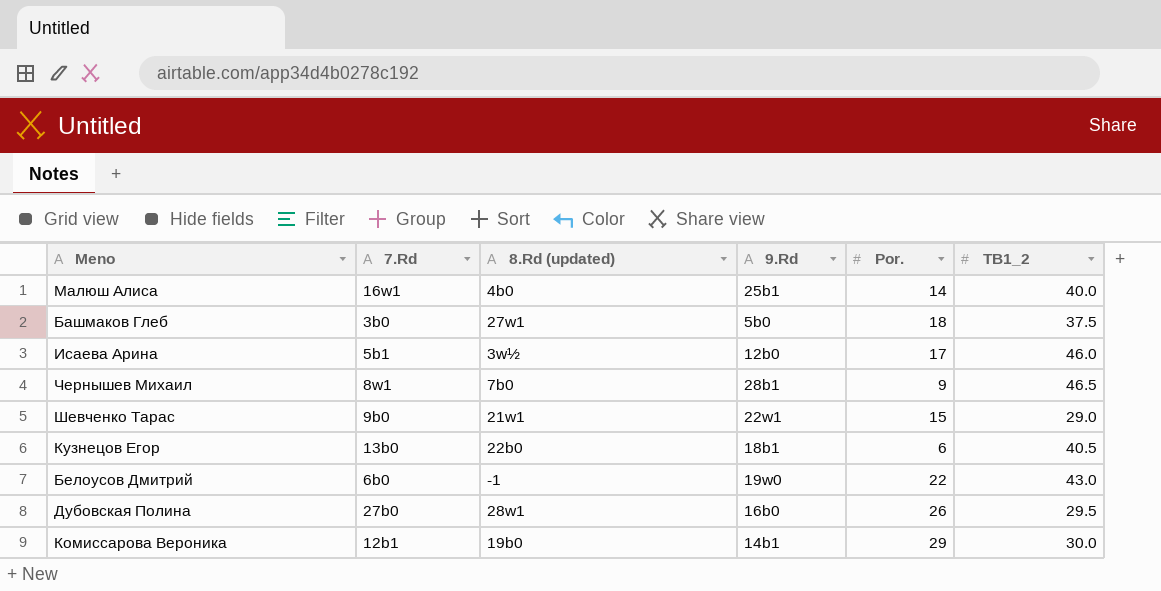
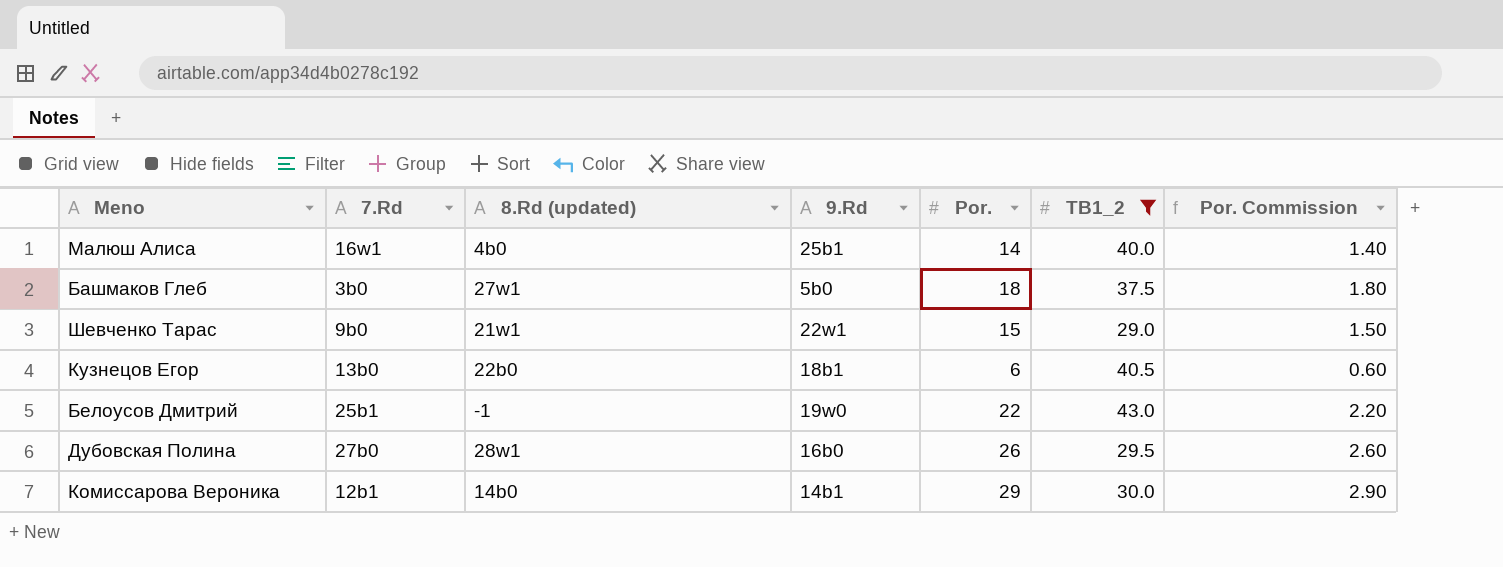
filter: none -> TB1_2 <= 43.0
column Por. Commission | formula: none -> [Por.] * 0.1
Белоусов Дмитрий | 7.Rd: 6b0 -> 25b1
Комиссарова Вероника | 8.Rd (updated): 19b0 -> 14b0

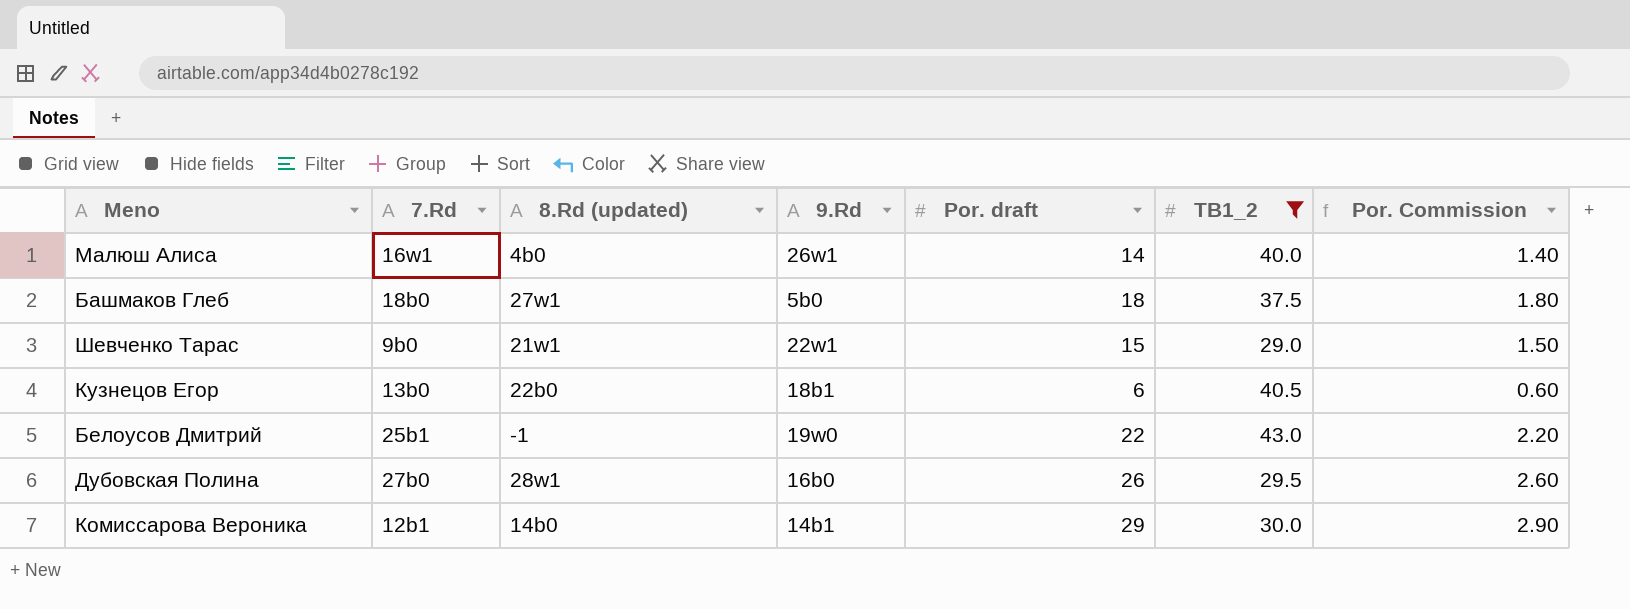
column name: Por. -> Por. draft
Малюш Алиса | 9.Rd: 25b1 -> 26w1
Башмаков Глеб | 7.Rd: 3b0 -> 18b0

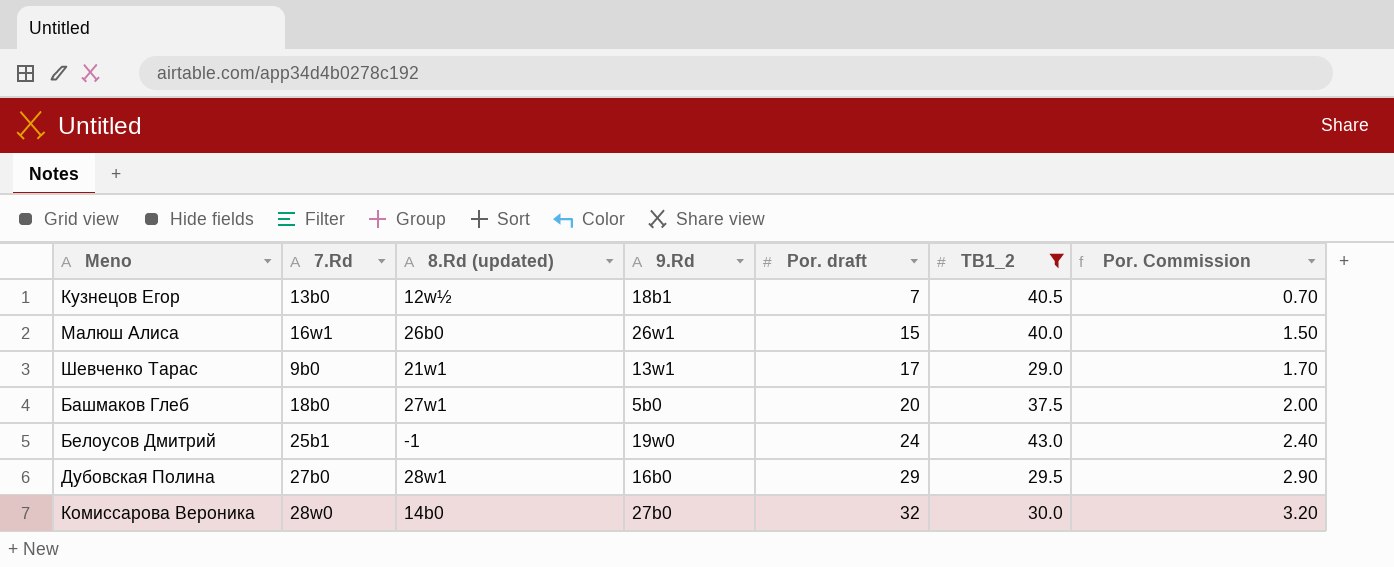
row order: none -> Por. draft ascending
Кузнецов Егор | 8.Rd (updated): 22b0 -> 12w½
Кузнецов Егор | Por. draft: 6 -> 7
Кузнецов Егор | Por. Commission: 0.60 -> 0.70
Малюш Алиса | 8.Rd (updated): 4b0 -> 26b0
Малюш Алиса | Por. draft: 14 -> 15
Малюш Алиса | Por. Commission: 1.40 -> 1.50
Шевченко Тарас | 9.Rd: 22w1 -> 13w1
Шевченко Тарас | Por. draft: 15 -> 17
Шевченко Тарас | Por. Commission: 1.50 -> 1.70
Башмаков Глеб | Por. draft: 18 -> 20
Башмаков Глеб | Por. Commission: 1.80 -> 2.00
Белоусов Дмитрий | Por. draft: 22 -> 24
Белоусов Дмитрий | Por. Commission: 2.20 -> 2.40
Дубовская Полина | Por. draft: 26 -> 29
Дубовская Полина | Por. Commission: 2.60 -> 2.90
Комиссарова Вероника | 7.Rd: 12b1 -> 28w0
Комиссарова Вероника | 9.Rd: 14b1 -> 27b0
Комиссарова Вероника | Por. draft: 29 -> 32
Комиссарова Вероника | Por. Commission: 2.90 -> 3.20

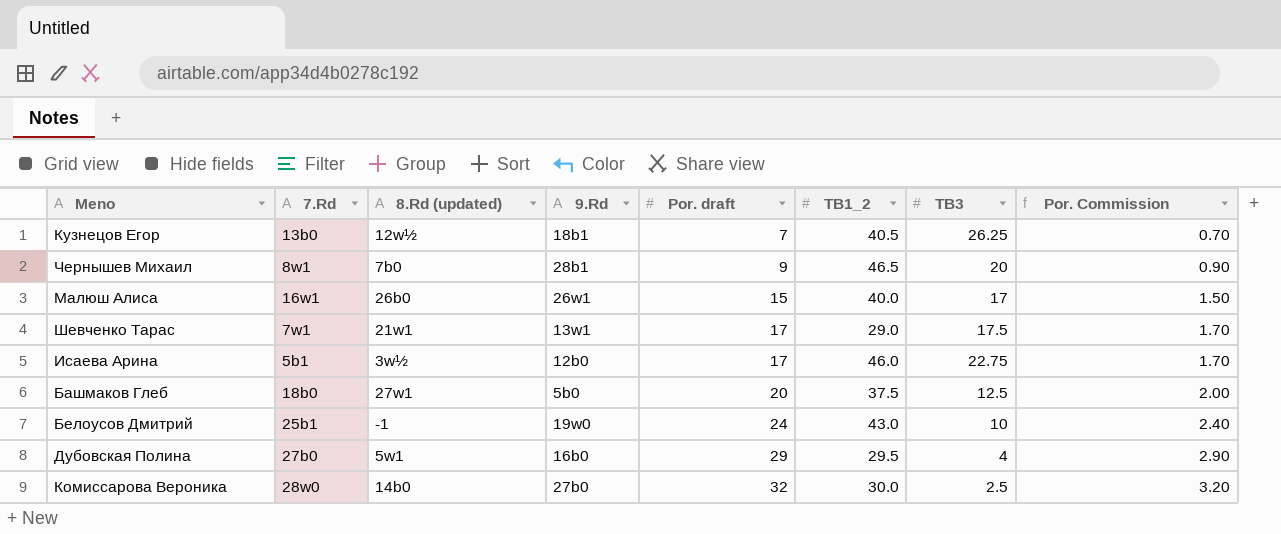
filter: TB1_2 <= 43.0 -> none
column TB3 | position: none -> 7
Шевченко Тарас | 7.Rd: 9b0 -> 7w1
Дубовская Полина | 8.Rd (updated): 28w1 -> 5w1

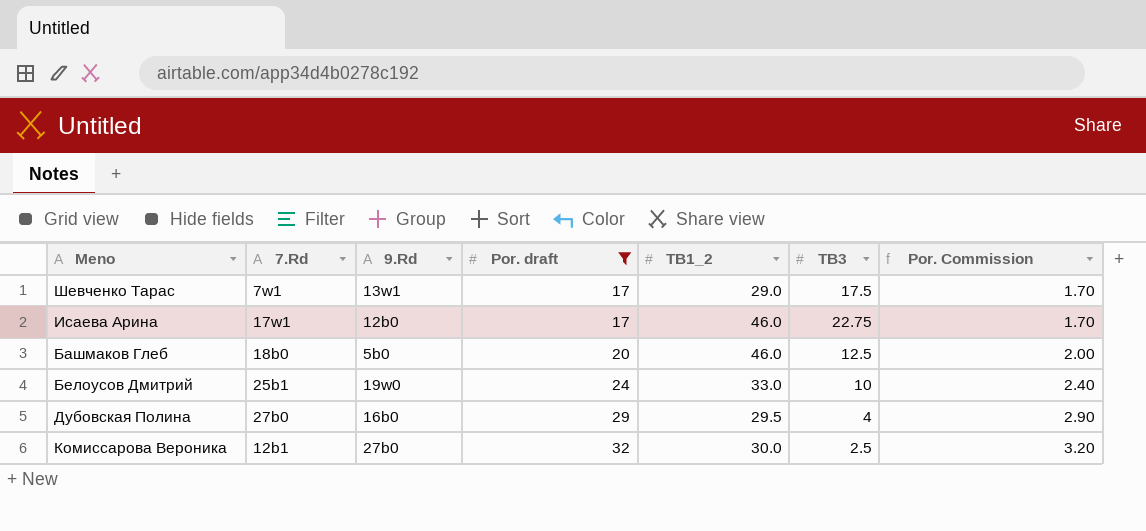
filter: none -> Por. draft >= 17
column 8.Rd (updated) | position: 3 -> none
Исаева Арина | 7.Rd: 5b1 -> 17w1
Башмаков Глеб | TB1_2: 37.5 -> 46.0
Белоусов Дмитрий | TB1_2: 43.0 -> 33.0
Комиссарова Вероника | 7.Rd: 28w0 -> 12b1

